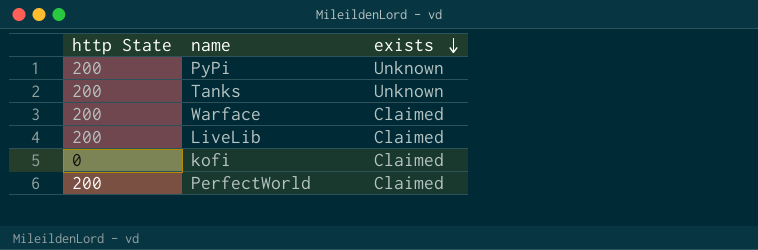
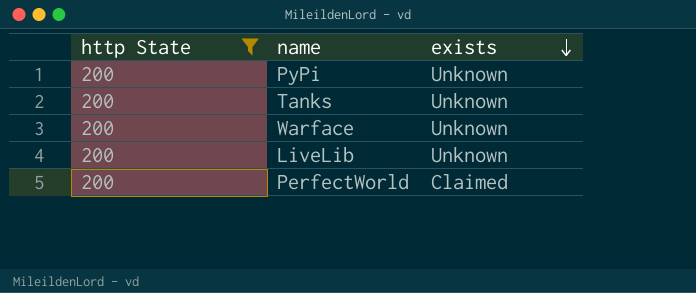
filter: none -> http State = 200
Warface | exists: Claimed -> Unknown
LiveLib | exists: Claimed -> Unknown

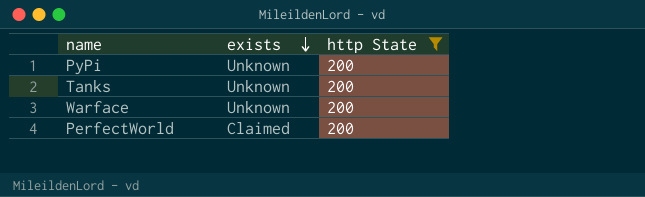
column http State | position: 1 -> 3
row LiveLib: 200 | Unknown -> none

